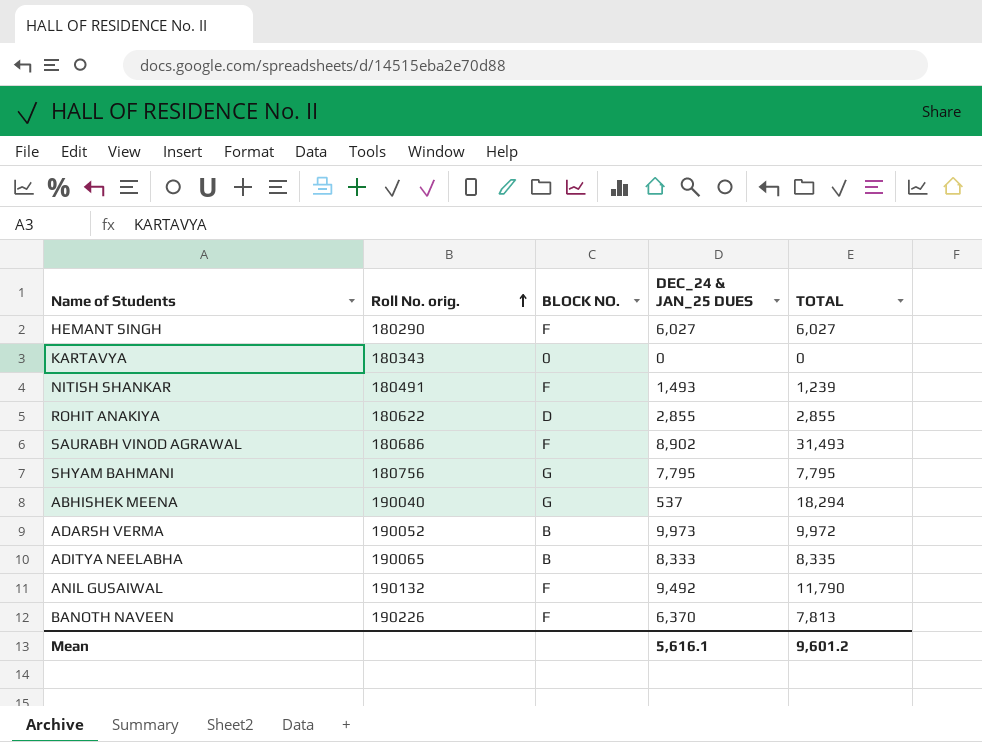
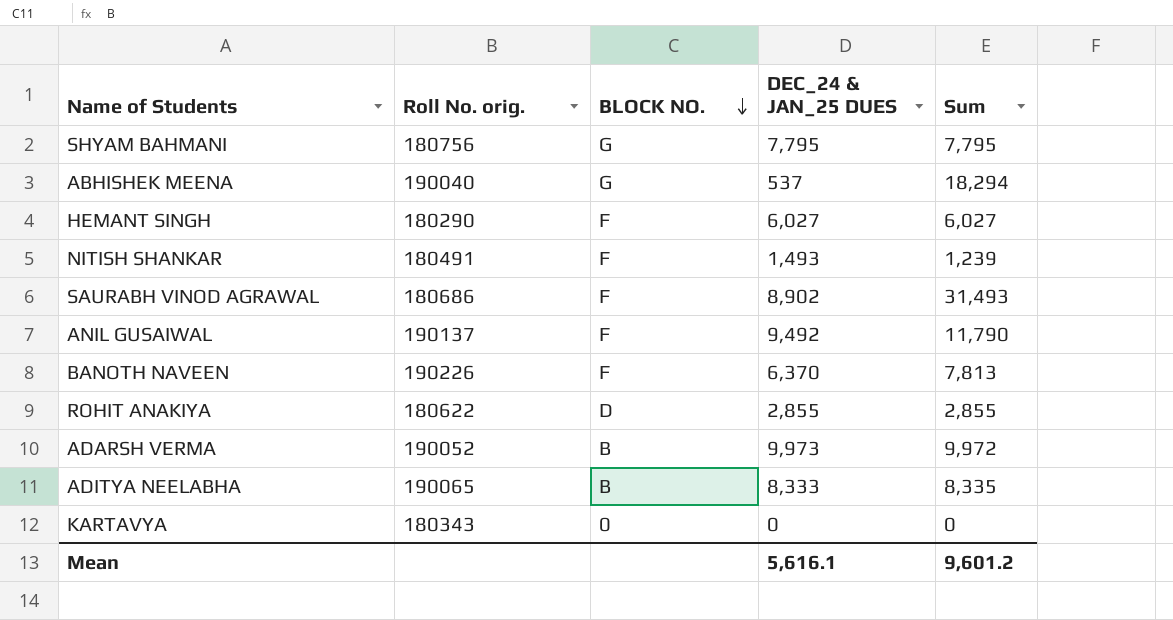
row order: Roll No. orig. ascending -> BLOCK NO. descending
column name: TOTAL -> Sum
ANIL GUSAIWAL | Roll No. orig.: 190132 -> 190137

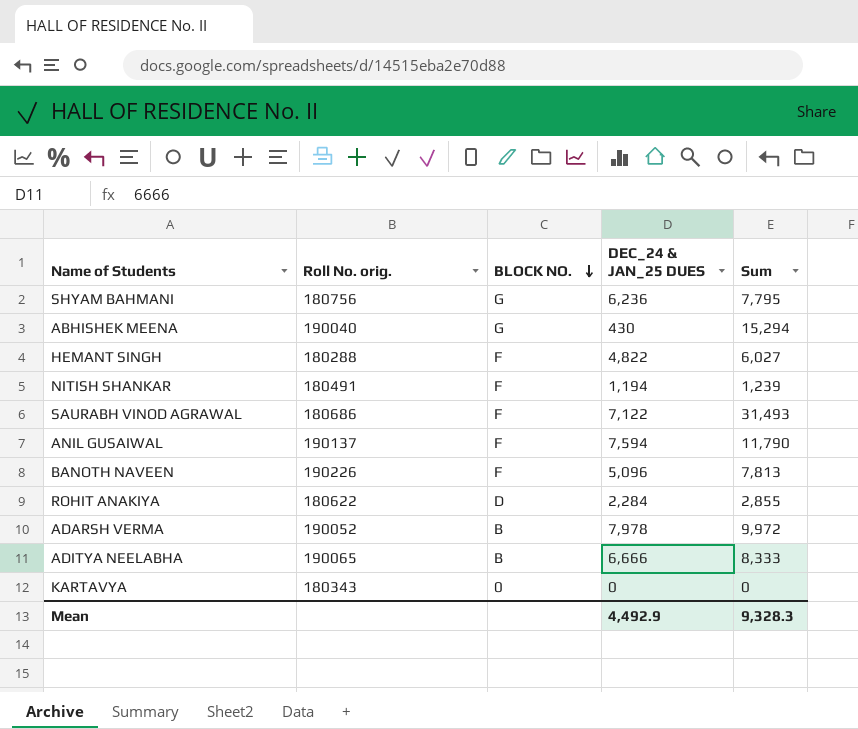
SHYAM BAHMANI | DEC_24 & JAN_25 DUES: 7,795 -> 6,236
ABHISHEK MEENA | DEC_24 & JAN_25 DUES: 537 -> 430
ABHISHEK MEENA | Sum: 18,294 -> 15,294
HEMANT SINGH | Roll No. orig.: 180290 -> 180288
HEMANT SINGH | DEC_24 & JAN_25 DUES: 6,027 -> 4,822
NITISH SHANKAR | DEC_24 & JAN_25 DUES: 1,493 -> 1,194
SAURABH VINOD AGRAWAL | DEC_24 & JAN_25 DUES: 8,902 -> 7,122
ANIL GUSAIWAL | DEC_24 & JAN_25 DUES: 9,492 -> 7,594
BANOTH NAVEEN | DEC_24 & JAN_25 DUES: 6,370 -> 5,096
ROHIT ANAKIYA | DEC_24 & JAN_25 DUES: 2,855 -> 2,284
ADARSH VERMA | DEC_24 & JAN_25 DUES: 9,973 -> 7,978
ADITYA NEELABHA | DEC_24 & JAN_25 DUES: 8,333 -> 6,666
ADITYA NEELABHA | Sum: 8,335 -> 8,333
Mean | DEC_24 & JAN_25 DUES: 5,616.1 -> 4,492.9
Mean | Sum: 9,601.2 -> 9,328.3

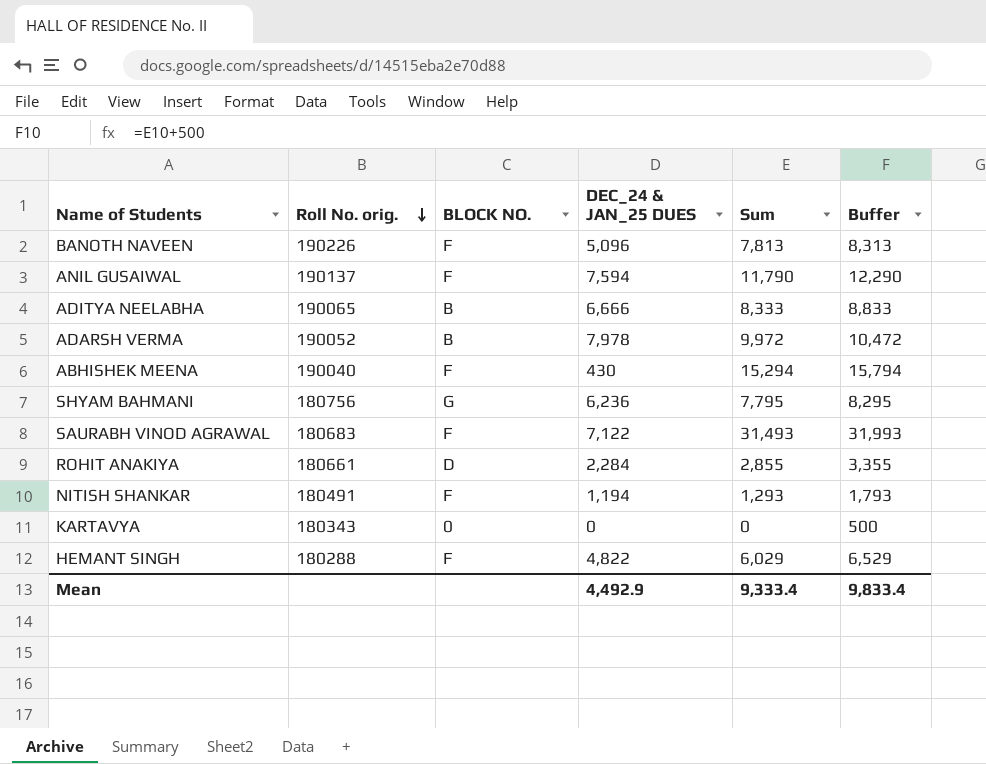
row order: BLOCK NO. descending -> Roll No. orig. descending
column Buffer | formula: none -> [Sum] + 500
ABHISHEK MEENA | BLOCK NO.: G -> F
SAURABH VINOD AGRAWAL | Roll No. orig.: 180686 -> 180683
ROHIT ANAKIYA | Roll No. orig.: 180622 -> 180661
NITISH SHANKAR | Sum: 1,239 -> 1,293
HEMANT SINGH | Sum: 6,027 -> 6,029
Mean | Sum: 9,328.3 -> 9,333.4

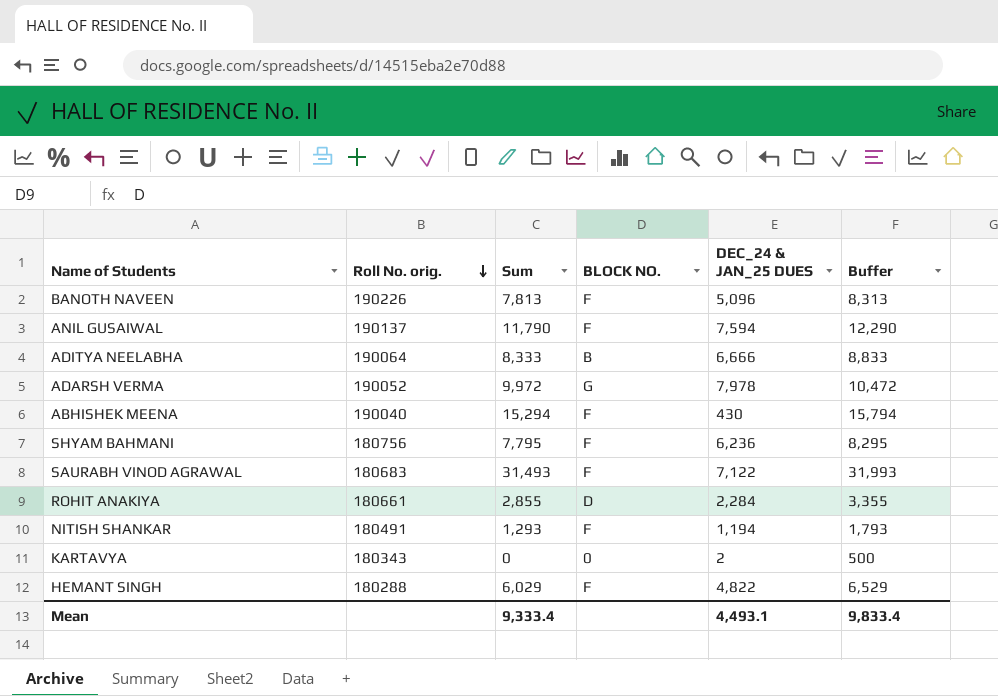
column Sum | position: 5 -> 3
ADITYA NEELABHA | Roll No. orig.: 190065 -> 190064
ADARSH VERMA | BLOCK NO.: B -> G
SHYAM BAHMANI | BLOCK NO.: G -> F
KARTAVYA | DEC_24 & JAN_25 DUES: 0 -> 2
Mean | DEC_24 & JAN_25 DUES: 4,492.9 -> 4,493.1

